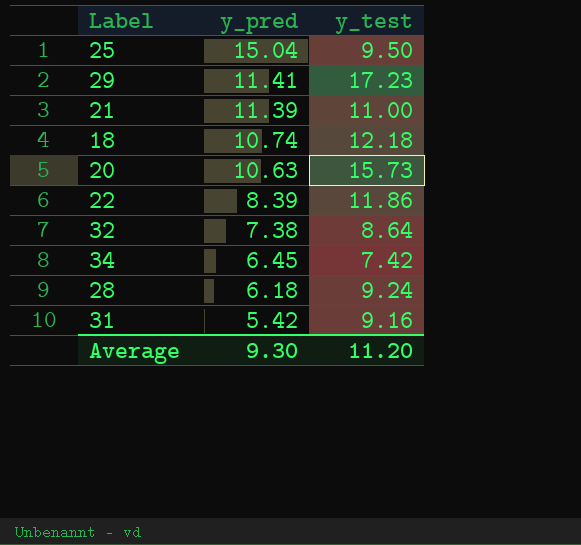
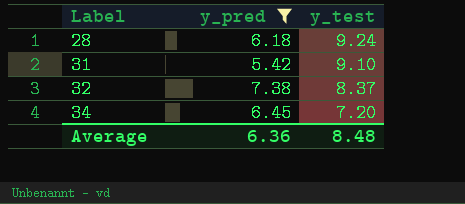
filter: none -> y_pred <= 7.38
row order: y_pred descending -> Label ascending
31 | y_test: 9.16 -> 9.10
32 | y_test: 8.64 -> 8.37
34 | y_test: 7.42 -> 7.20
Average | y_pred: 9.30 -> 6.36
Average | y_test: 11.20 -> 8.48

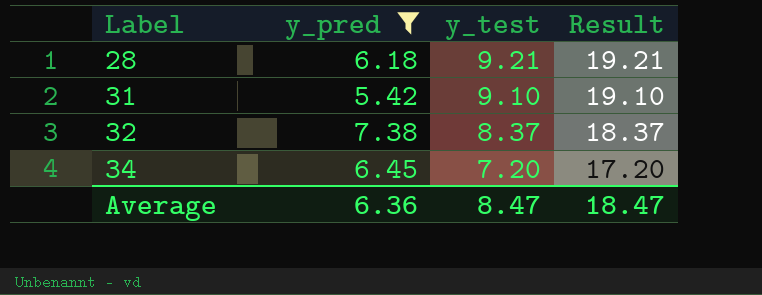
column Result | formula: none -> [y_test] + 10
28 | y_test: 9.24 -> 9.21
Average | y_test: 8.48 -> 8.47

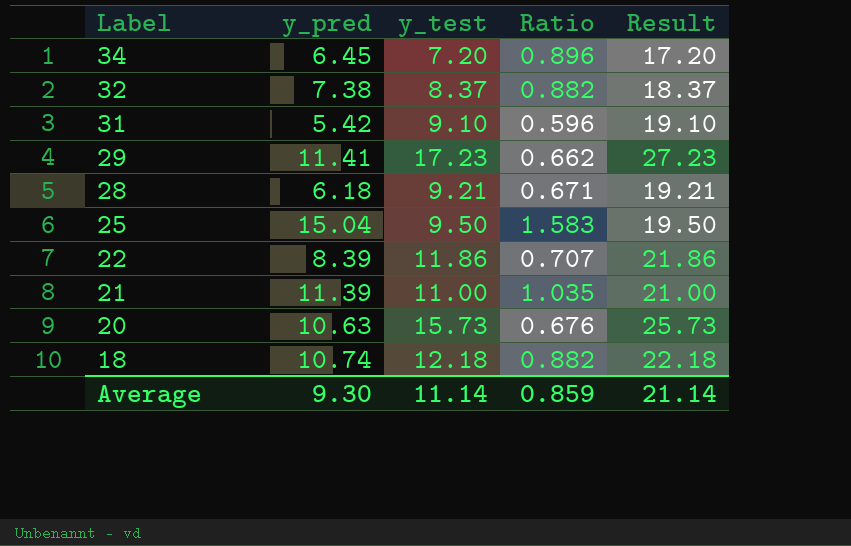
filter: y_pred <= 7.38 -> none
row order: Label ascending -> Label descending
column Ratio | formula: none -> [y_pred] / [y_test]
Average | y_pred: 6.36 -> 9.30
Average | y_test: 8.47 -> 11.14
Average | Result: 18.47 -> 21.14

